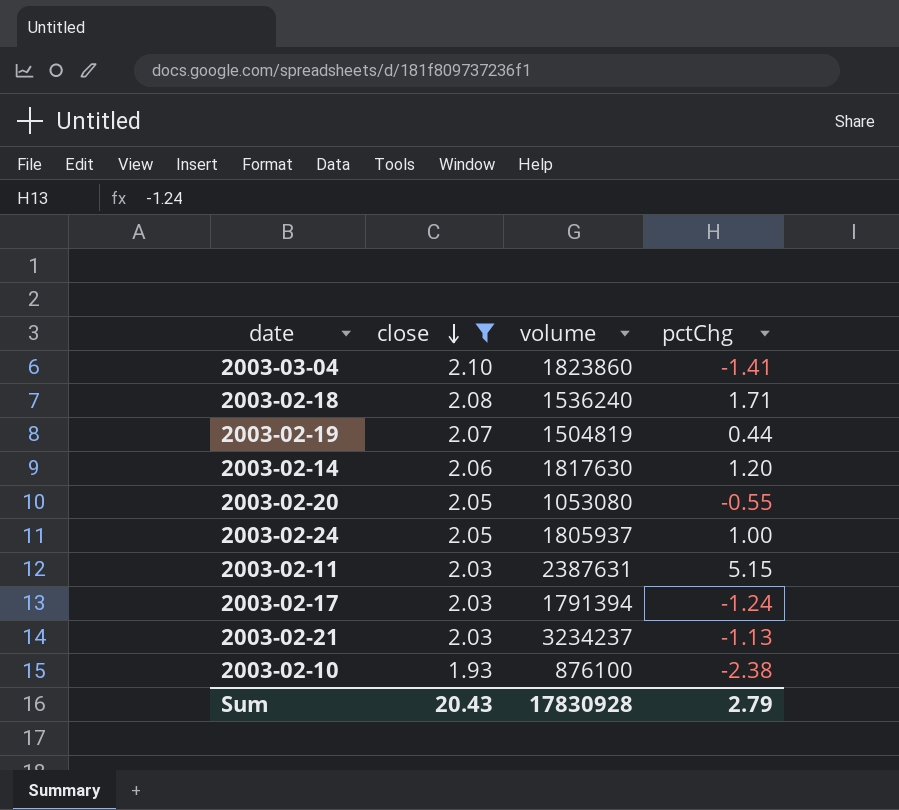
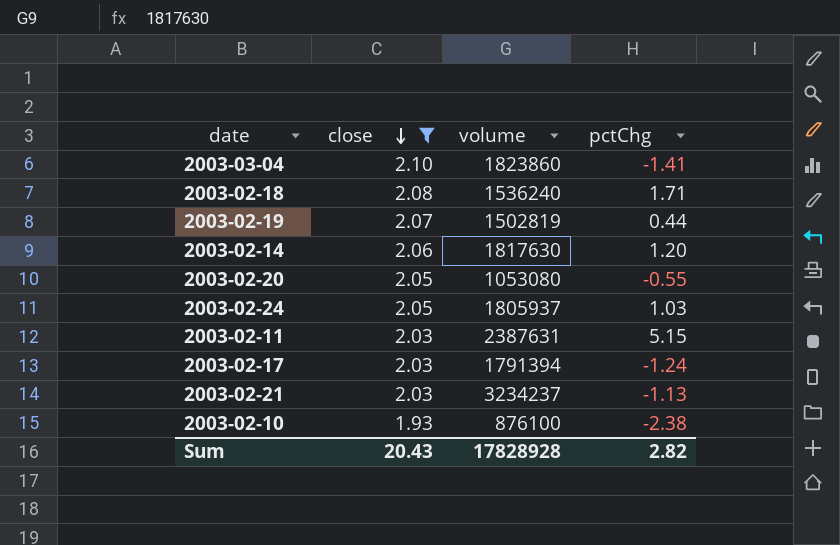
2003-02-19 | volume: 1504819 -> 1502819
2003-02-24 | pctChg: 1.00 -> 1.03
Sum | volume: 17830928 -> 17828928
Sum | pctChg: 2.79 -> 2.82

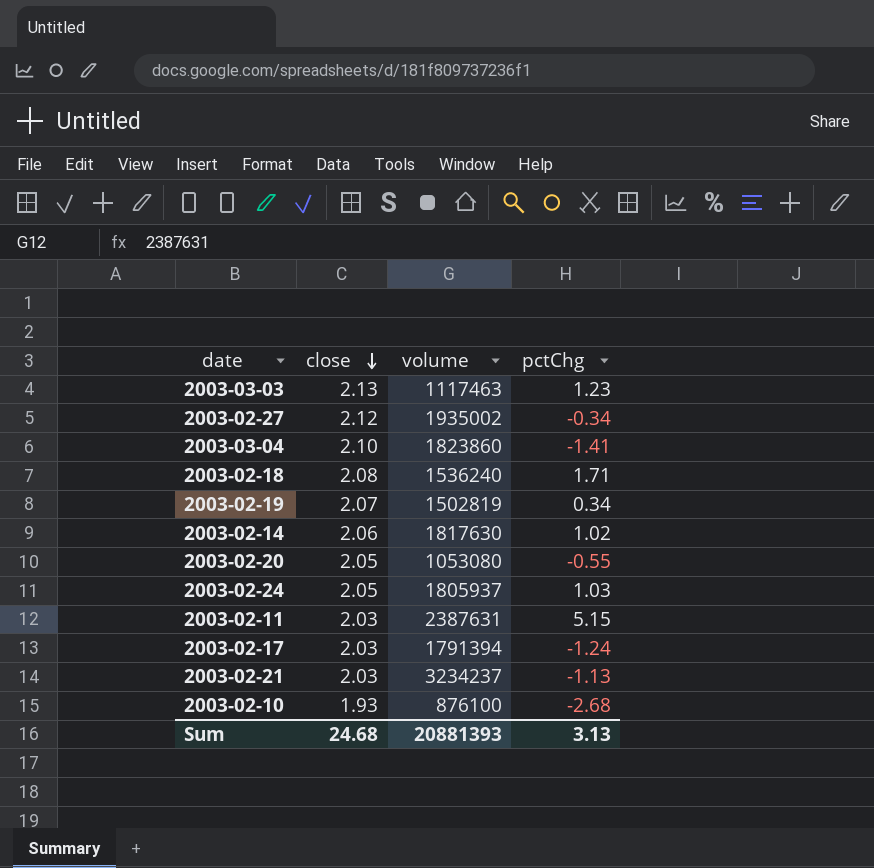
filter: close <= 2.10 -> none
2003-02-19 | pctChg: 0.44 -> 0.34
2003-02-14 | pctChg: 1.20 -> 1.02
2003-02-10 | pctChg: -2.38 -> -2.68
Sum | close: 20.43 -> 24.68
Sum | volume: 17828928 -> 20881393
Sum | pctChg: 2.82 -> 3.13

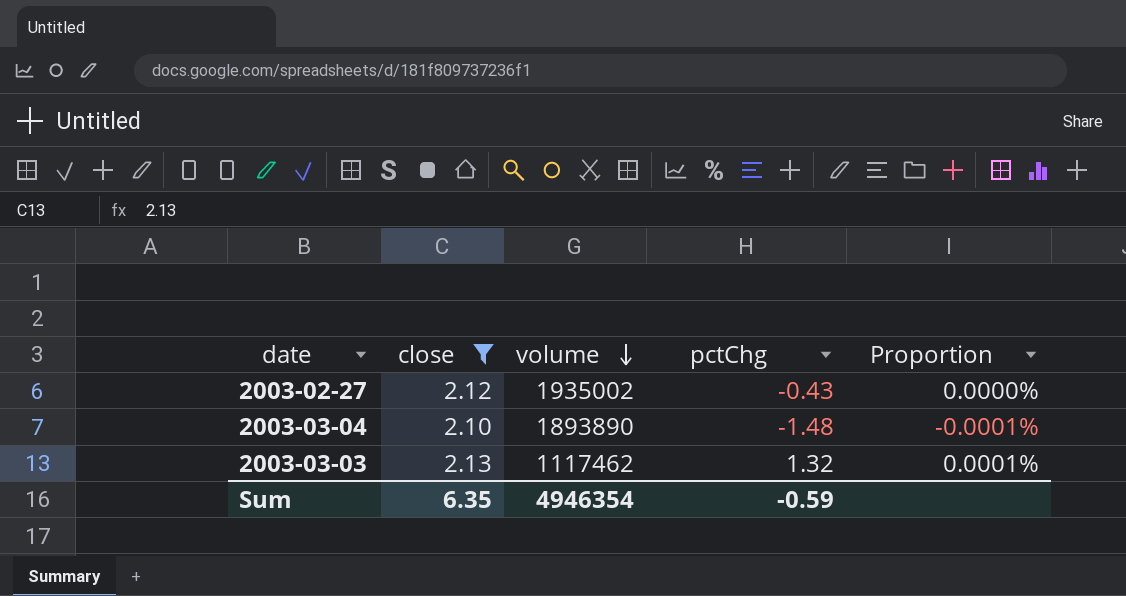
filter: none -> close >= 2.10
row order: close descending -> volume descending
column Proportion | formula: none -> [pctChg] / [volume]
2003-02-27 | pctChg: -0.34 -> -0.43
2003-03-04 | volume: 1823860 -> 1893890
2003-03-04 | pctChg: -1.41 -> -1.48
2003-03-03 | volume: 1117463 -> 1117462
2003-03-03 | pctChg: 1.23 -> 1.32
Sum | close: 24.68 -> 6.35
Sum | volume: 20881393 -> 4946354
Sum | pctChg: 3.13 -> -0.59

